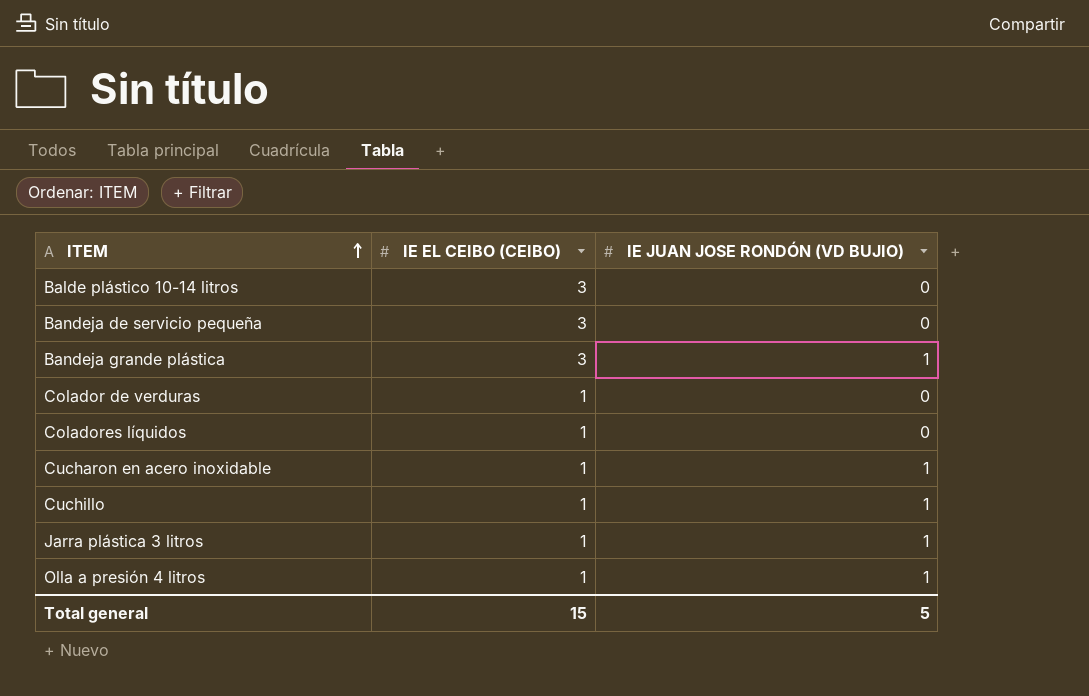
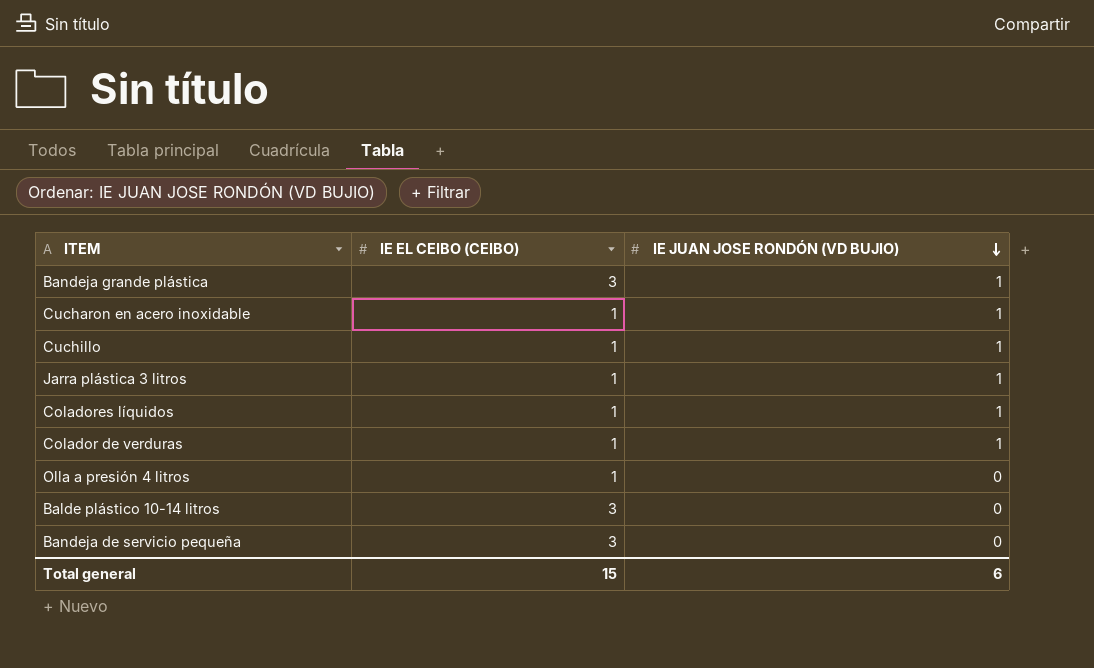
row order: ITEM ascending -> IE JUAN JOSE RONDÓN (VD BUJIO) descending
Coladores líquidos | IE JUAN JOSE RONDÓN (VD BUJIO): 0 -> 1
Colador de verduras | IE JUAN JOSE RONDÓN (VD BUJIO): 0 -> 1
Olla a presión 4 litros | IE JUAN JOSE RONDÓN (VD BUJIO): 1 -> 0
Total general | IE JUAN JOSE RONDÓN (VD BUJIO): 5 -> 6

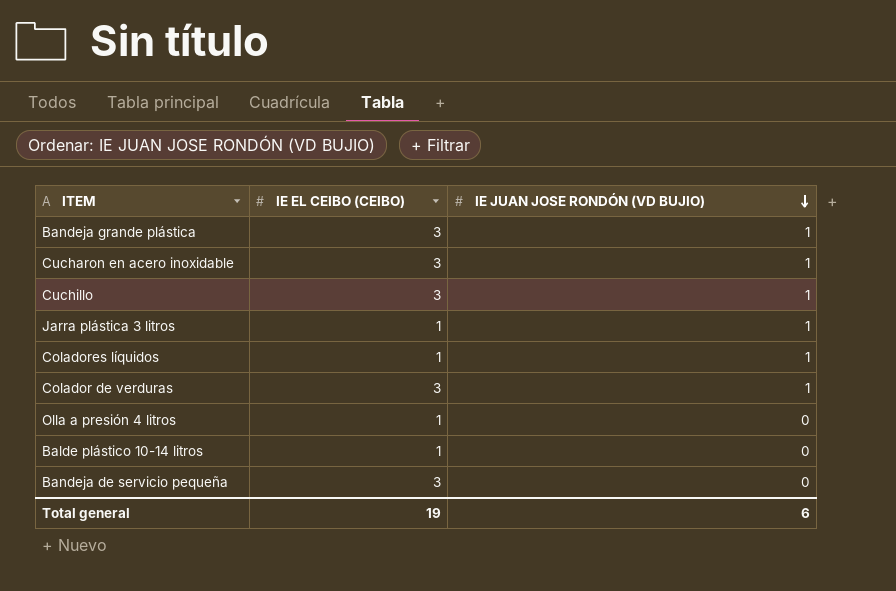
Cucharon en acero inoxidable | IE EL CEIBO (CEIBO): 1 -> 3
Cuchillo | IE EL CEIBO (CEIBO): 1 -> 3
Colador de verduras | IE EL CEIBO (CEIBO): 1 -> 3
Balde plástico 10-14 litros | IE EL CEIBO (CEIBO): 3 -> 1
Total general | IE EL CEIBO (CEIBO): 15 -> 19

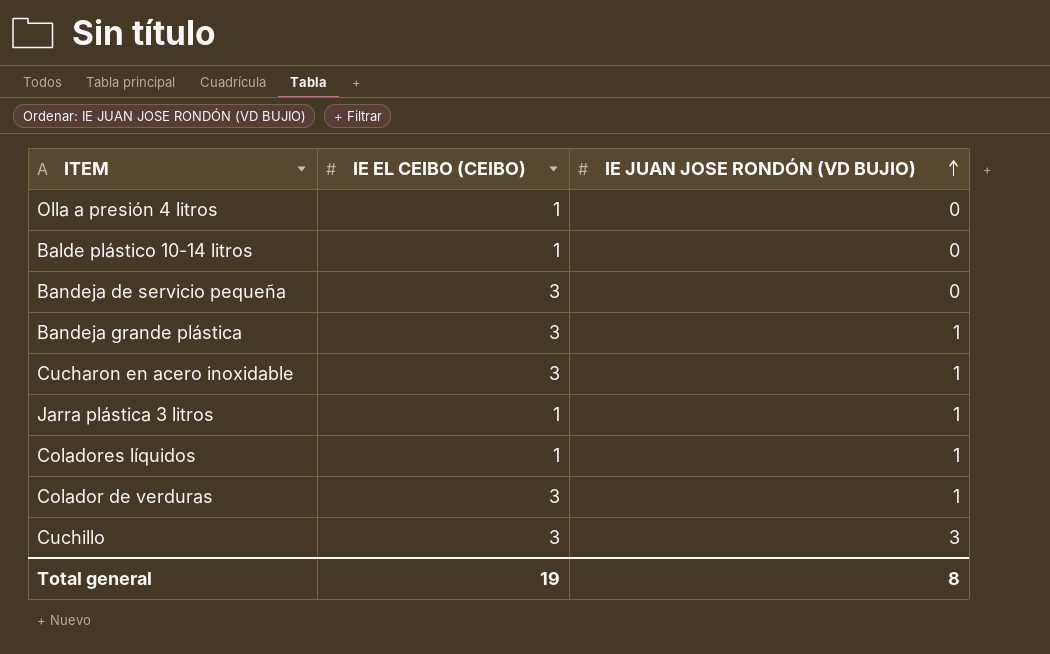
row order: IE JUAN JOSE RONDÓN (VD BUJIO) descending -> IE JUAN JOSE RONDÓN (VD BUJIO) ascending
Cuchillo | IE JUAN JOSE RONDÓN (VD BUJIO): 1 -> 3
Total general | IE JUAN JOSE RONDÓN (VD BUJIO): 6 -> 8

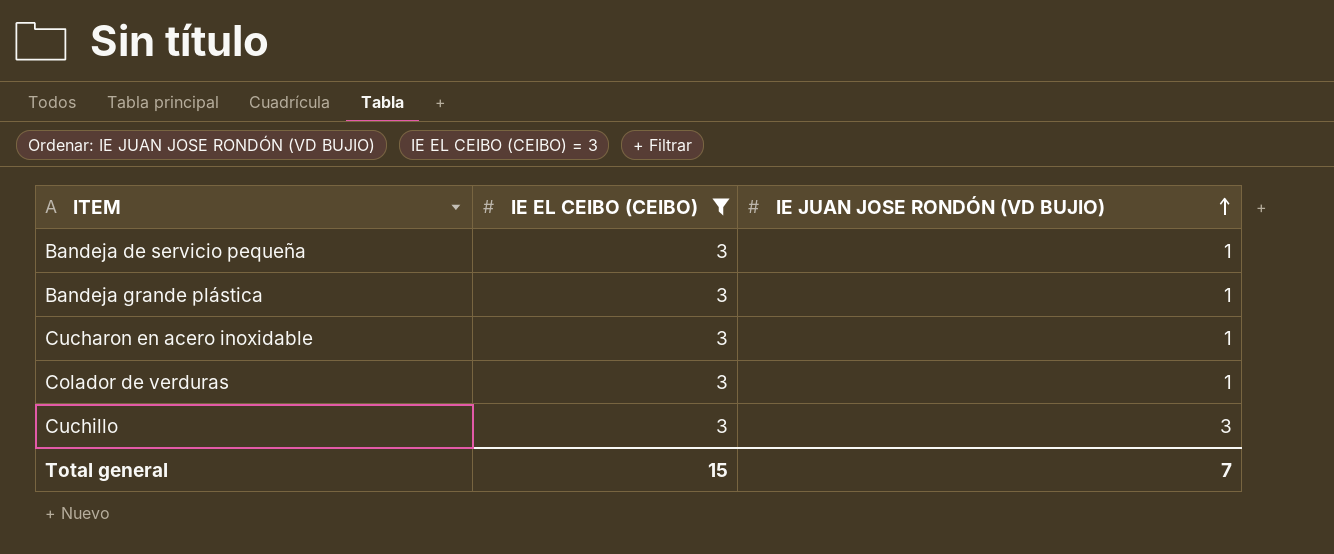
filter: none -> IE EL CEIBO (CEIBO) = 3
Bandeja de servicio pequeña | IE JUAN JOSE RONDÓN (VD BUJIO): 0 -> 1
Total general | IE EL CEIBO (CEIBO): 19 -> 15
Total general | IE JUAN JOSE RONDÓN (VD BUJIO): 8 -> 7

